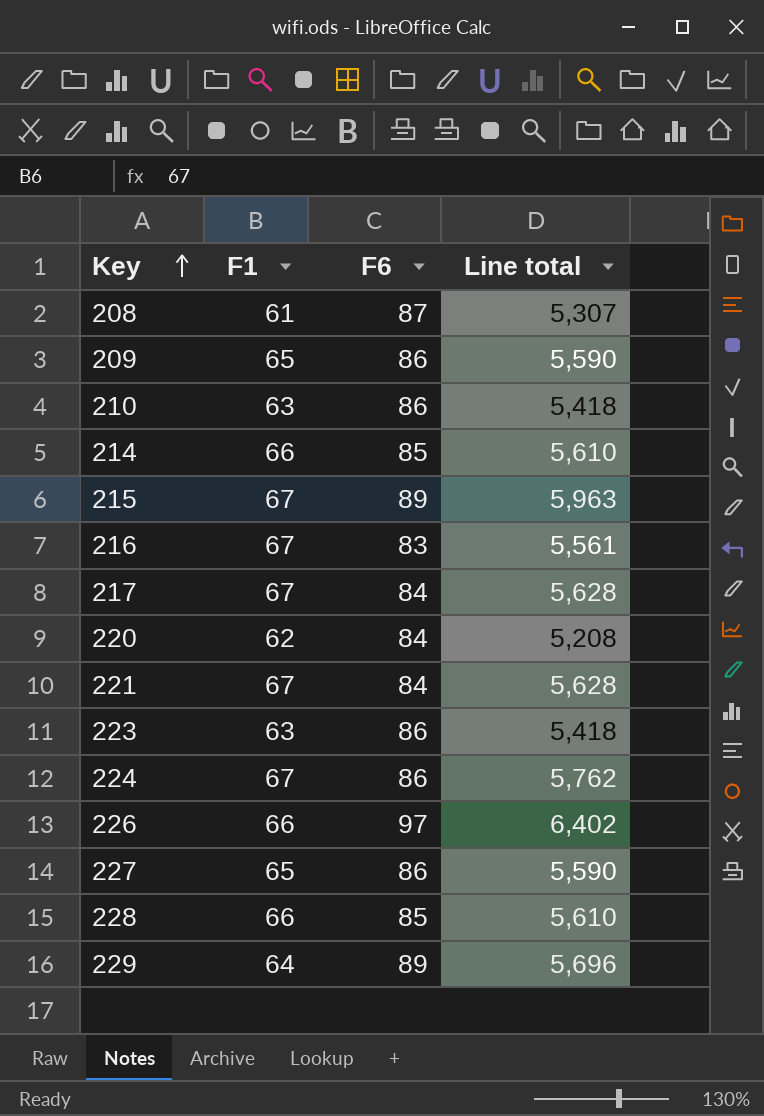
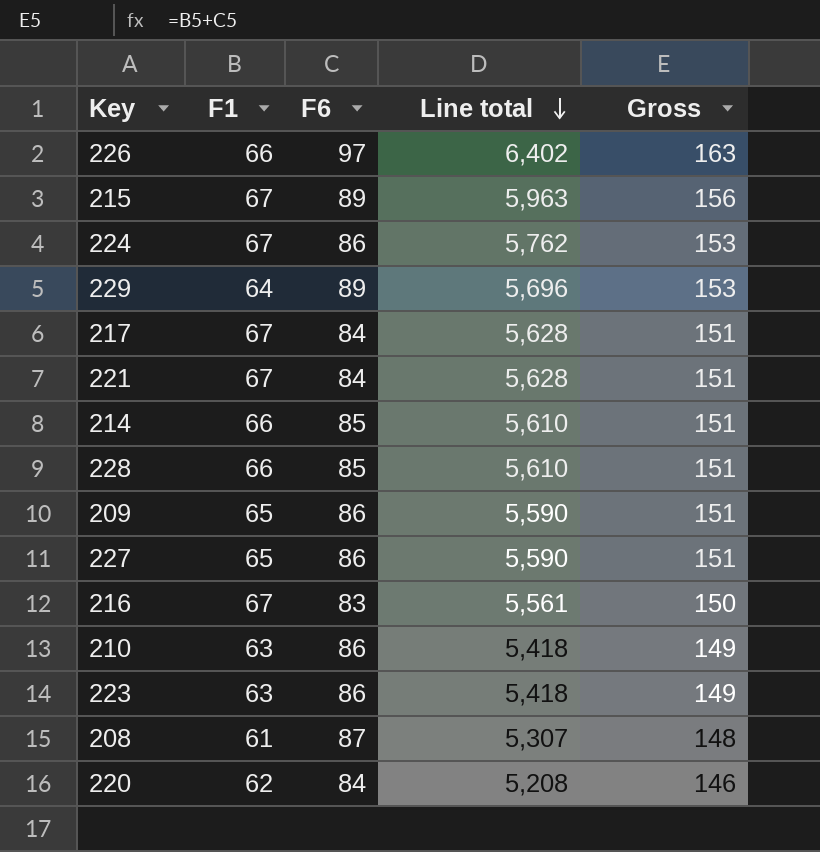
row order: Key ascending -> Line total descending
column Gross | formula: none -> [F1] + [F6]

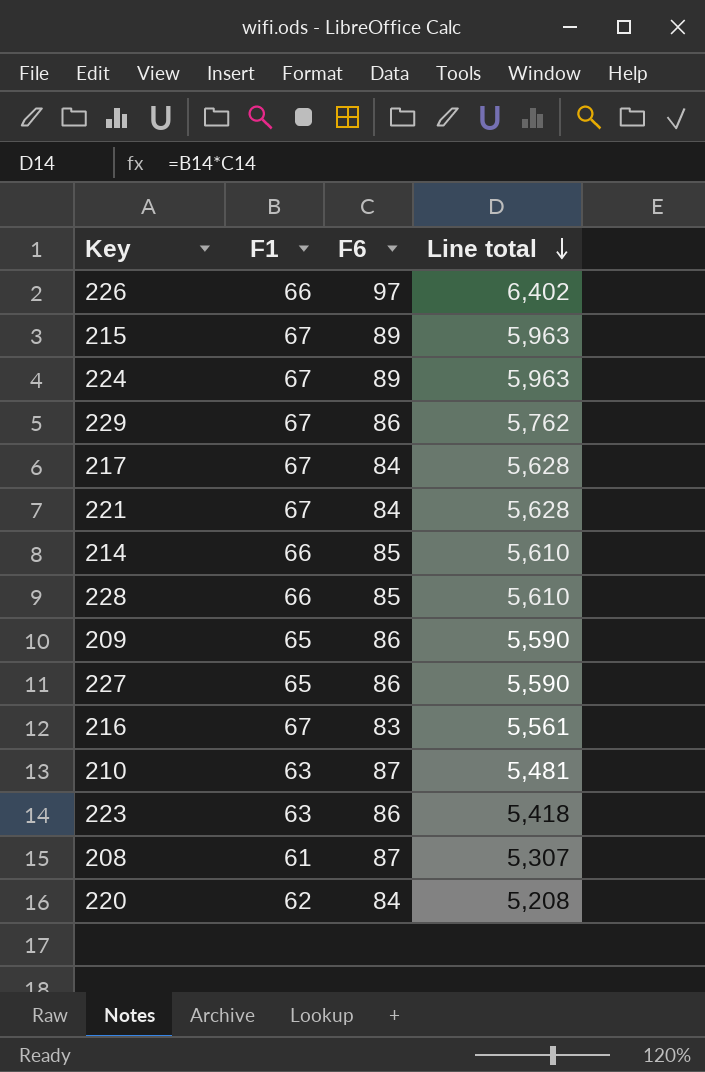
column Gross | formula: [F1] + [F6] -> none
224 | F6: 86 -> 89
224 | Line total: 5,762 -> 5,963
229 | F1: 64 -> 67
229 | F6: 89 -> 86
229 | Line total: 5,696 -> 5,762
210 | F6: 86 -> 87
210 | Line total: 5,418 -> 5,481

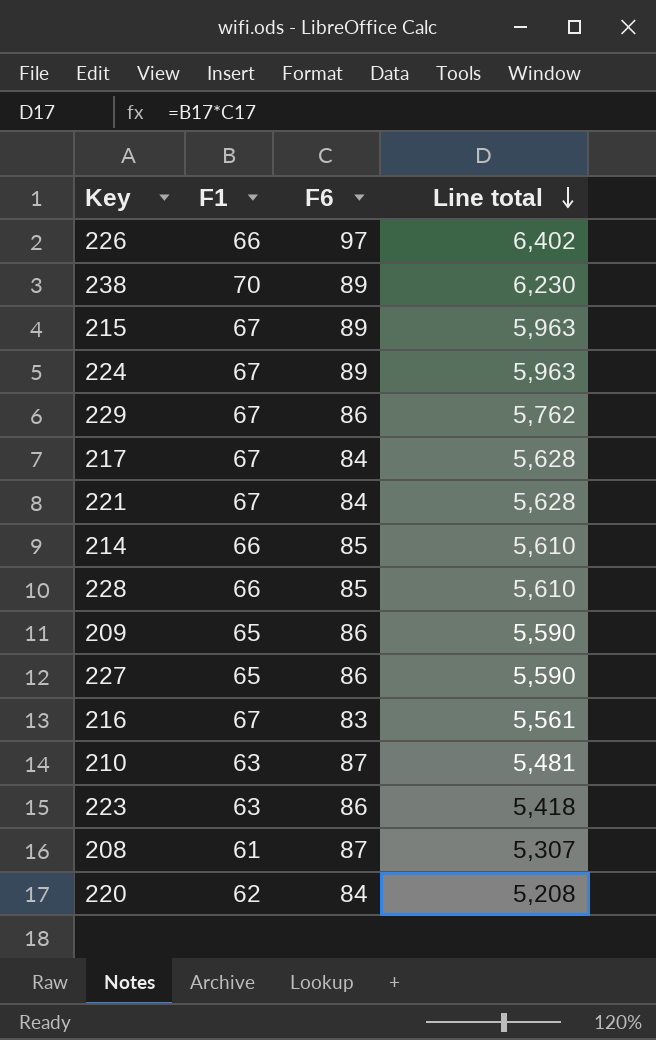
row 238: none -> 70 | 89 | 6,230

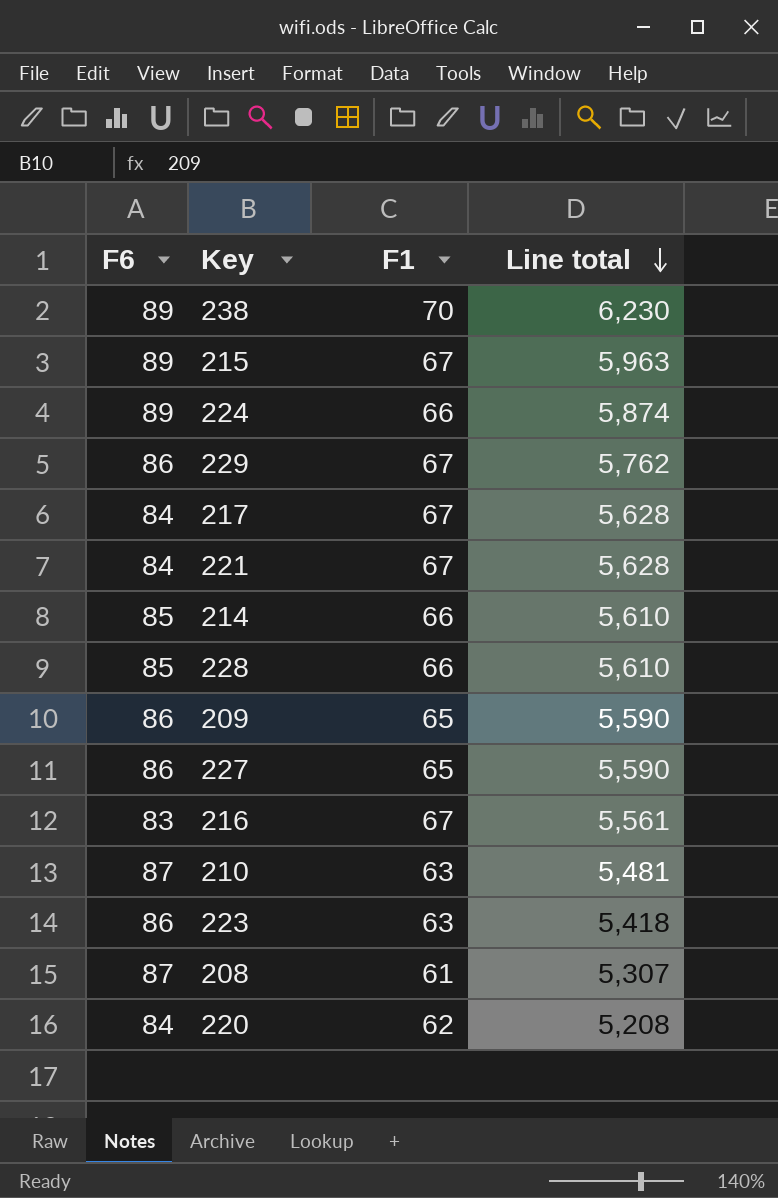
column F6 | position: 3 -> 1
row 226: 66 | 97 | 6,402 -> none
224 | F1: 67 -> 66
224 | Line total: 5,963 -> 5,874

